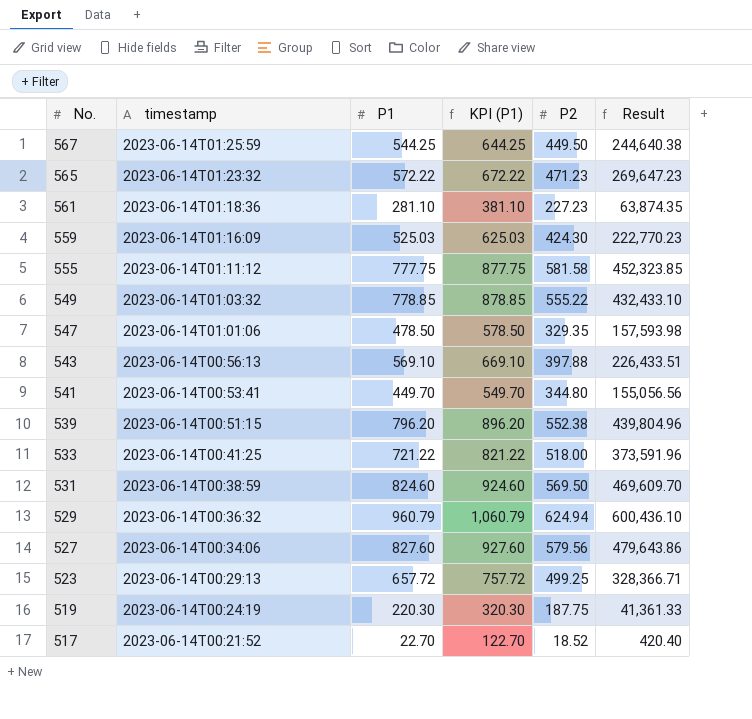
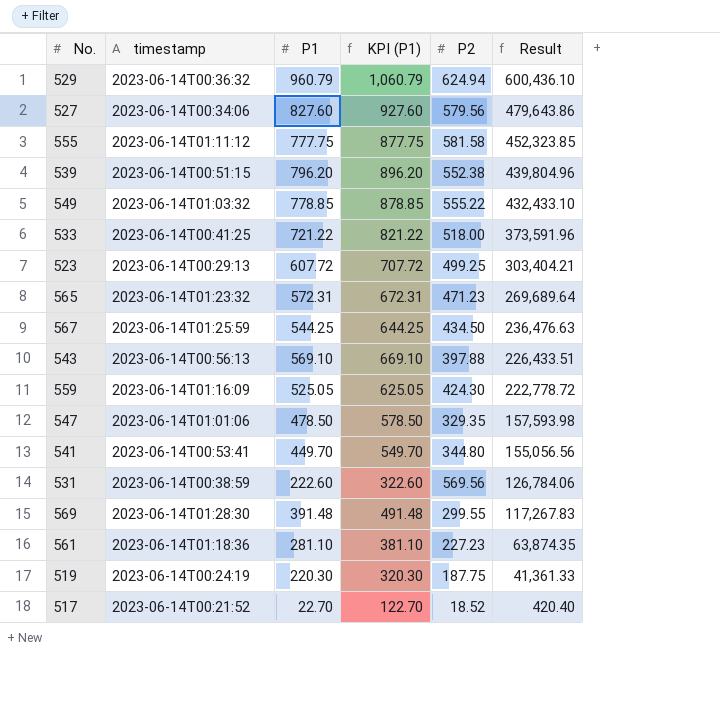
row order: No. descending -> Result descending
523 | P1: 657.72 -> 607.72
523 | KPI (P1): 757.72 -> 707.72
523 | Result: 328,366.71 -> 303,404.21
565 | P1: 572.22 -> 572.31
565 | KPI (P1): 672.22 -> 672.31
565 | Result: 269,647.23 -> 269,689.64
567 | P2: 449.50 -> 434.50
567 | Result: 244,640.38 -> 236,476.63
559 | P1: 525.03 -> 525.05
559 | KPI (P1): 625.03 -> 625.05
559 | Result: 222,770.23 -> 222,778.72
531 | P1: 824.60 -> 222.60
531 | KPI (P1): 924.60 -> 322.60
531 | P2: 569.50 -> 569.56
531 | Result: 469,609.70 -> 126,784.06
row 569: none -> 2023-06-14T01:28:30 | 391.48 | 491.48 | 299.55 | 117,267.83

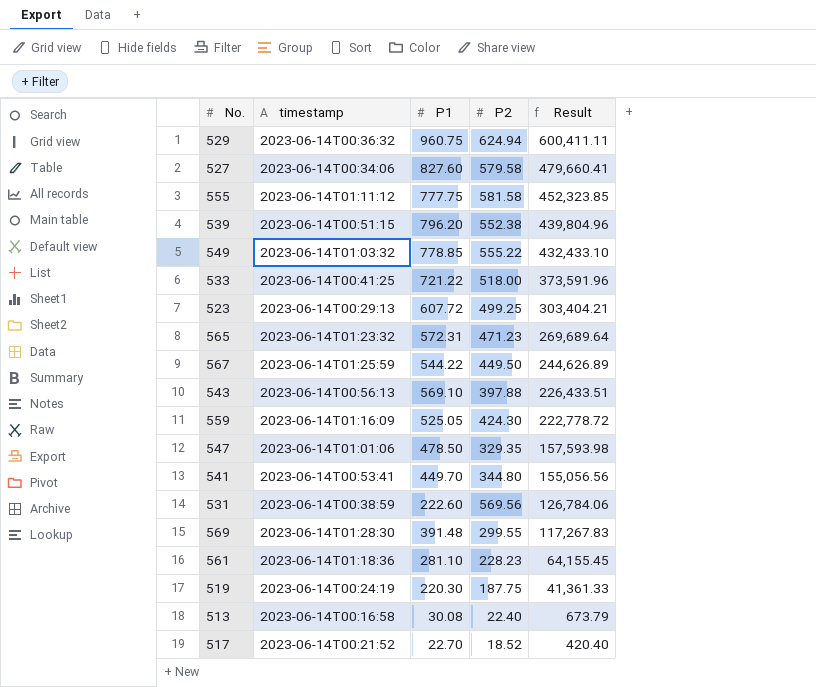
column KPI (P1) | formula: [P1] + 100 -> none
529 | P1: 960.79 -> 960.75
529 | Result: 600,436.10 -> 600,411.11
527 | P2: 579.56 -> 579.58
527 | Result: 479,643.86 -> 479,660.41
567 | P1: 544.25 -> 544.22
567 | P2: 434.50 -> 449.50
567 | Result: 236,476.63 -> 244,626.89
561 | P2: 227.23 -> 228.23
561 | Result: 63,874.35 -> 64,155.45
row 513: none -> 2023-06-14T00:16:58 | 30.08 | 22.40 | 673.79

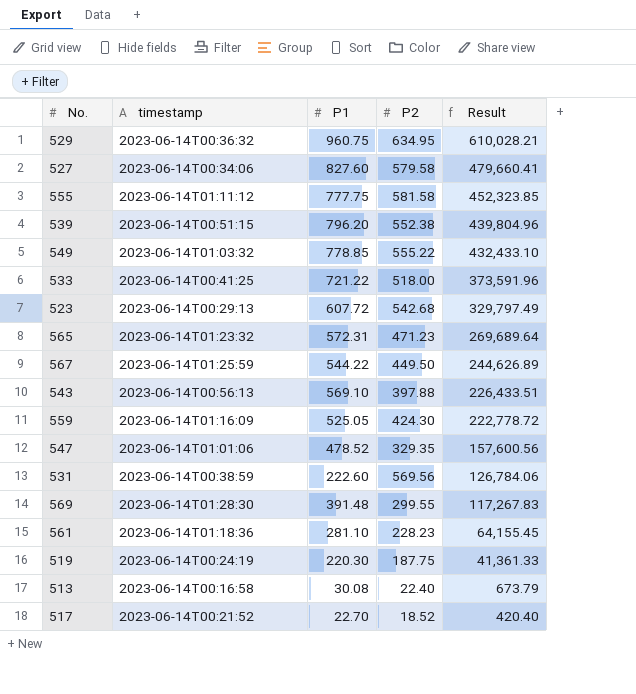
row 541: 2023-06-14T00:53:41 | 449.70 | 344.80 | 155,056.56 -> none
529 | P2: 624.94 -> 634.95
529 | Result: 600,411.11 -> 610,028.21
523 | P2: 499.25 -> 542.68
523 | Result: 303,404.21 -> 329,797.49
547 | P1: 478.50 -> 478.52
547 | Result: 157,593.98 -> 157,600.56

